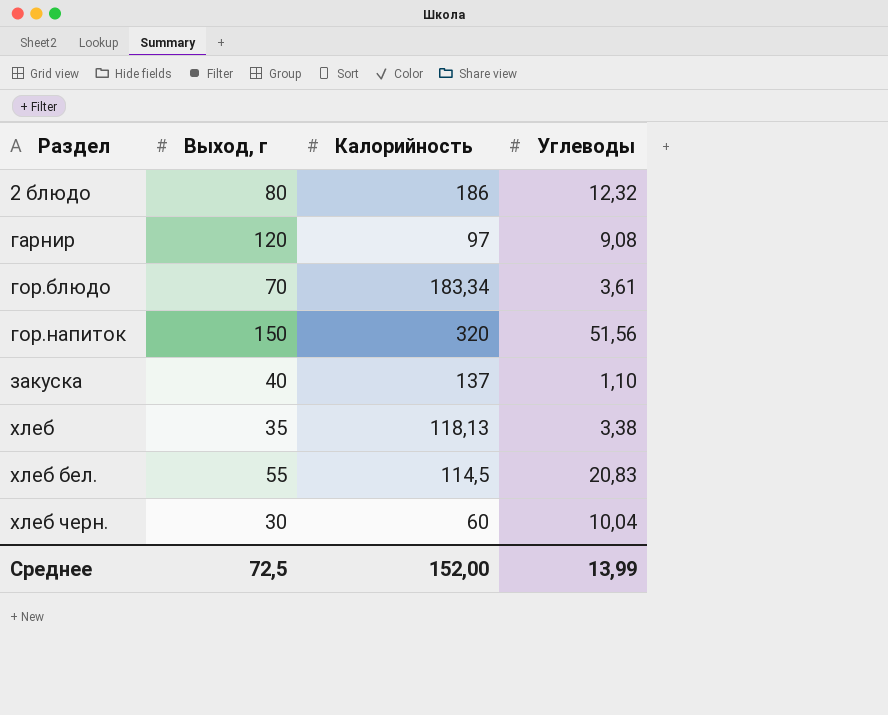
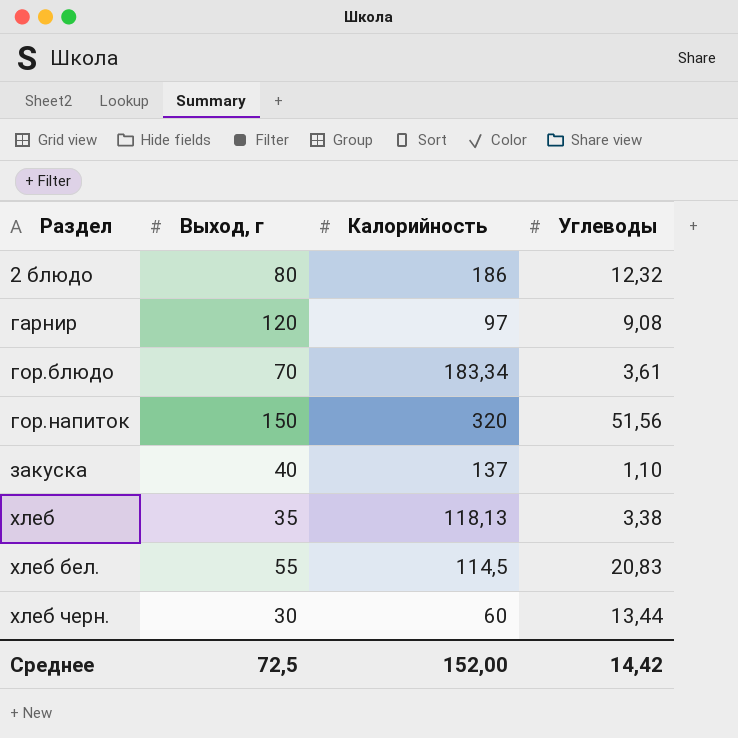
хлеб черн. | Углеводы: 10,04 -> 13,44
Среднее | Углеводы: 13,99 -> 14,42

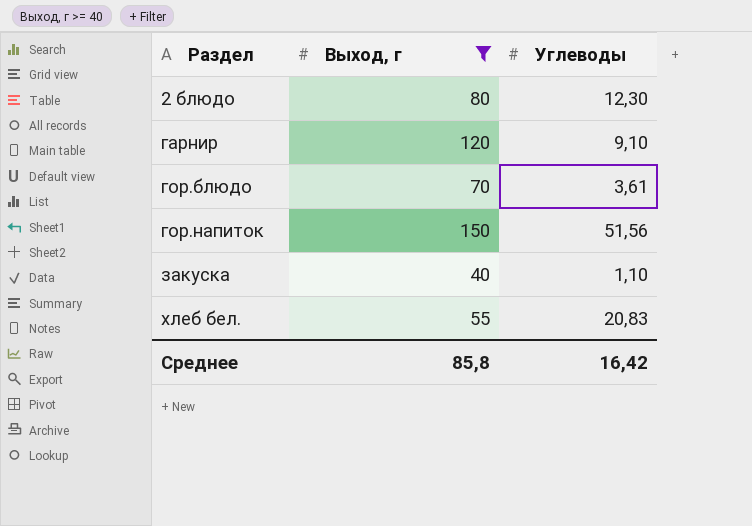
filter: none -> Выход, г >= 40
column Калорийность | position: 3 -> none
2 блюдо | Углеводы: 12,32 -> 12,30
гарнир | Углеводы: 9,08 -> 9,10
Среднее | Выход, г: 72,5 -> 85,8
Среднее | Углеводы: 14,42 -> 16,42

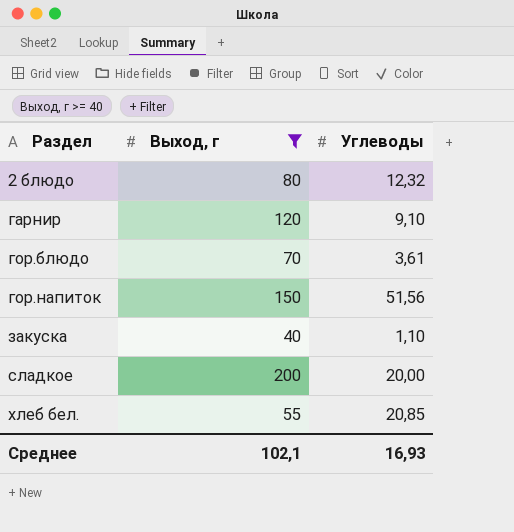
2 блюдо | Углеводы: 12,30 -> 12,32
row сладкое: none -> 200 | 20,00
хлеб бел. | Углеводы: 20,83 -> 20,85
Среднее | Выход, г: 85,8 -> 102,1
Среднее | Углеводы: 16,42 -> 16,93

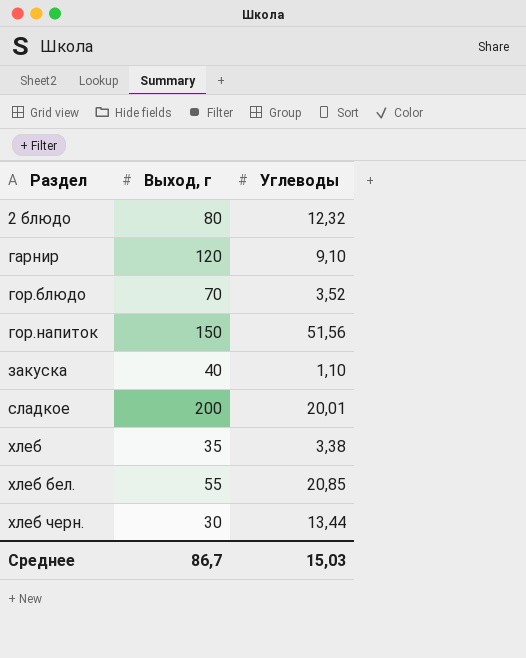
filter: Выход, г >= 40 -> none
гор.блюдо | Углеводы: 3,61 -> 3,52
сладкое | Углеводы: 20,00 -> 20,01
Среднее | Выход, г: 102,1 -> 86,7
Среднее | Углеводы: 16,93 -> 15,03

